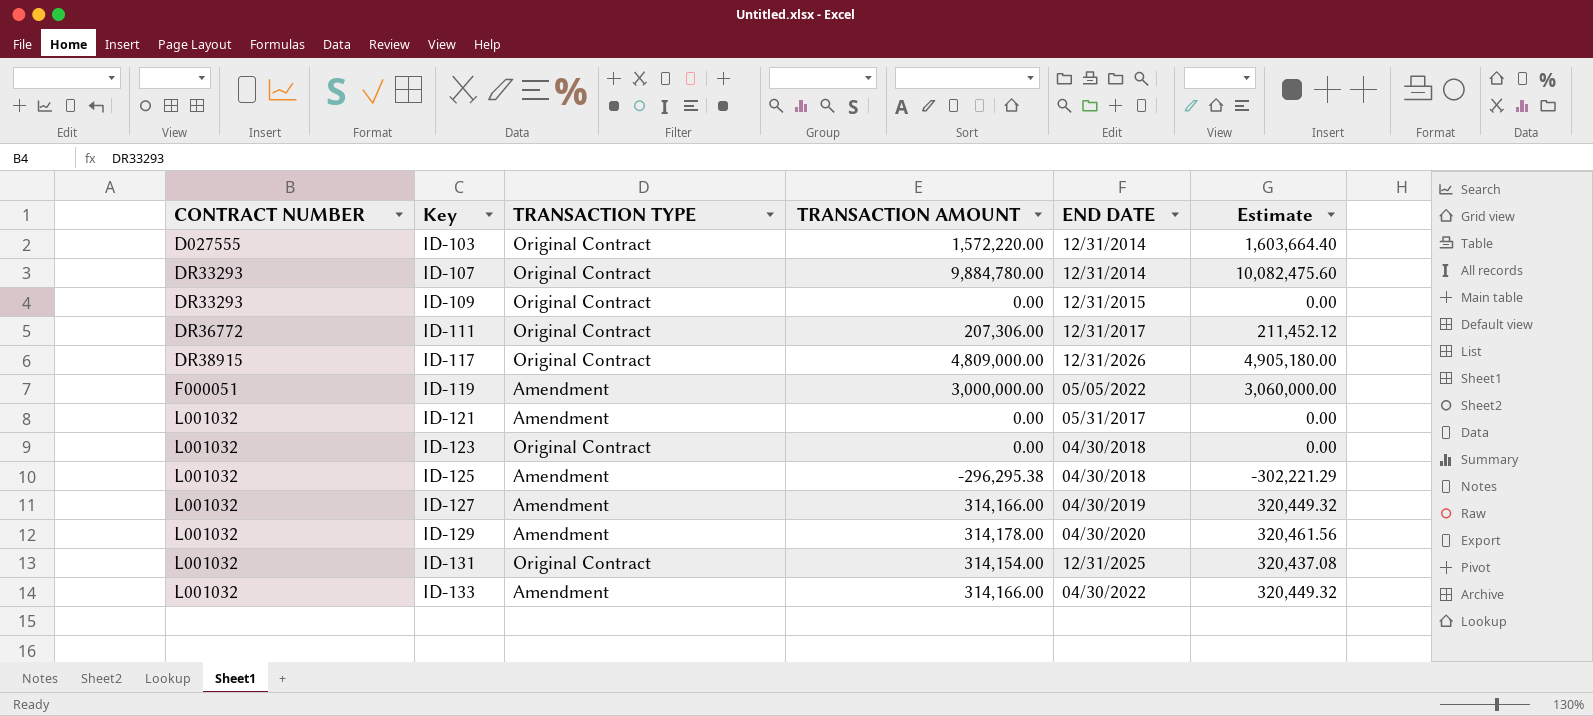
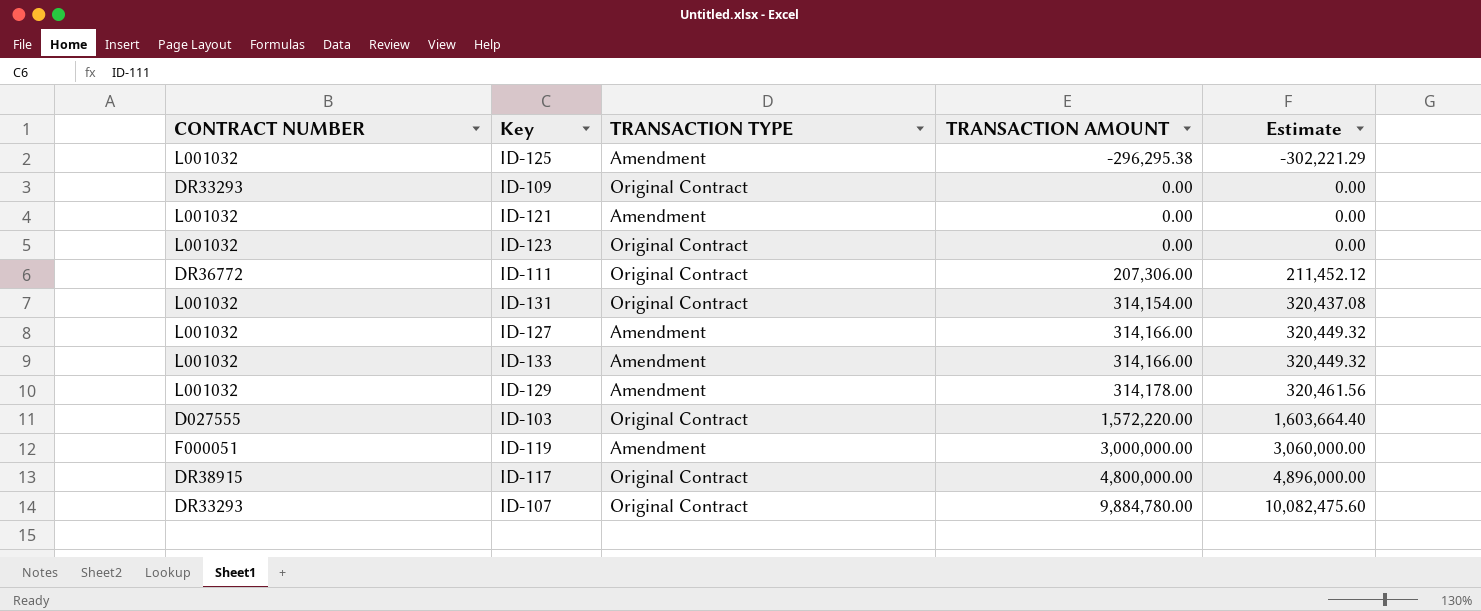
row order: CONTRACT NUMBER ascending -> TRANSACTION AMOUNT ascending
column END DATE | position: 5 -> none
ID-117 | TRANSACTION AMOUNT: 4,809,000.00 -> 4,800,000.00
ID-117 | Estimate: 4,905,180.00 -> 4,896,000.00

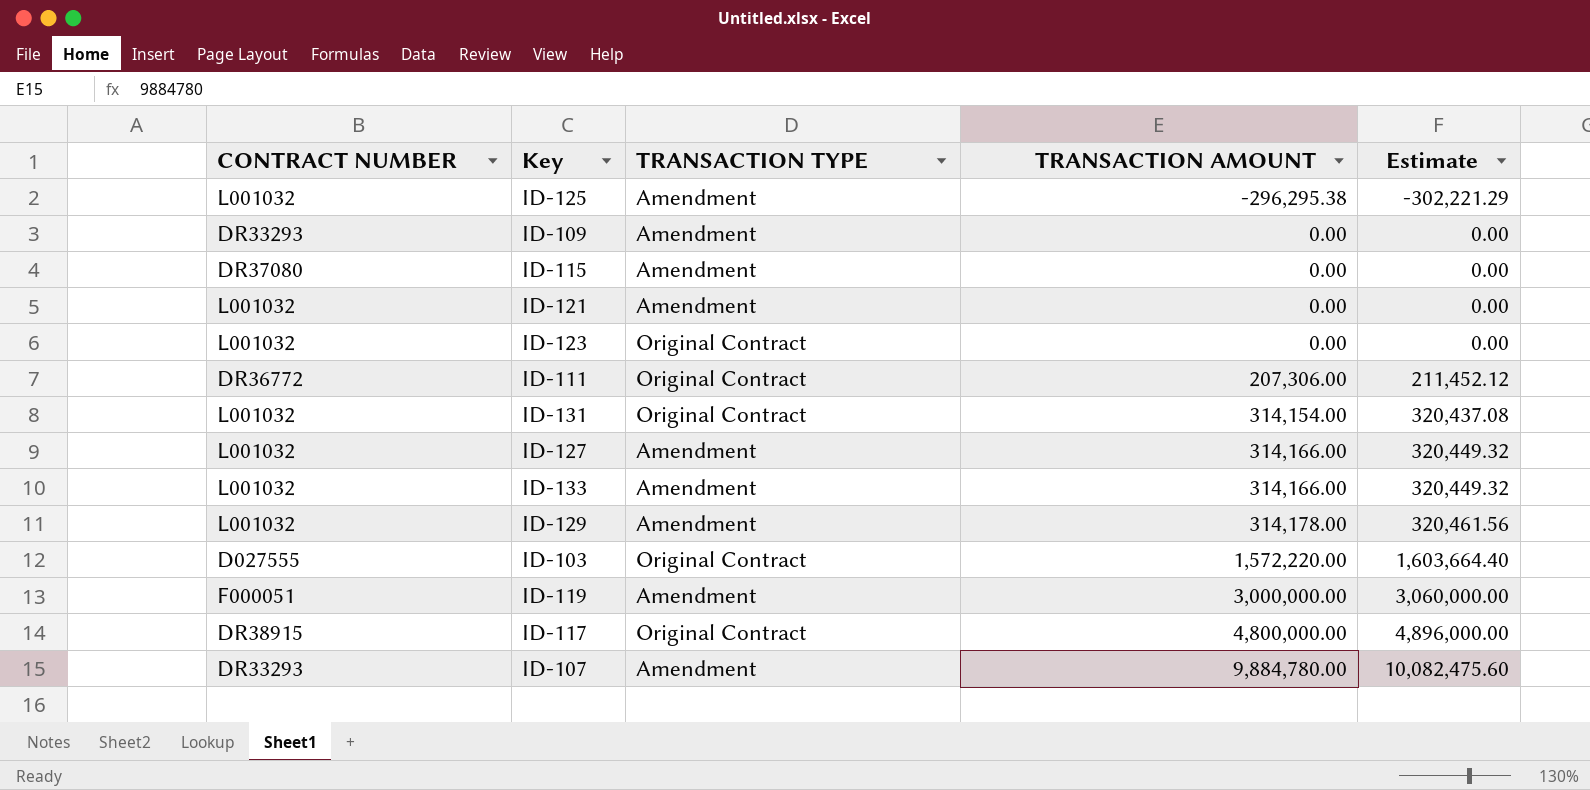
ID-109 | TRANSACTION TYPE: Original Contract -> Amendment
row ID-115: none -> DR37080 | Amendment | 0.00 | 0.00
ID-107 | TRANSACTION TYPE: Original Contract -> Amendment

